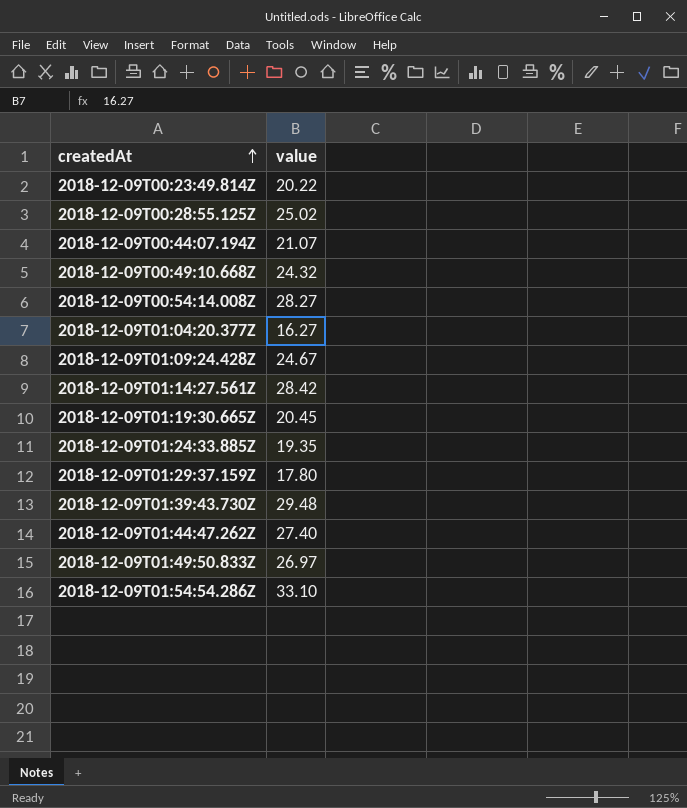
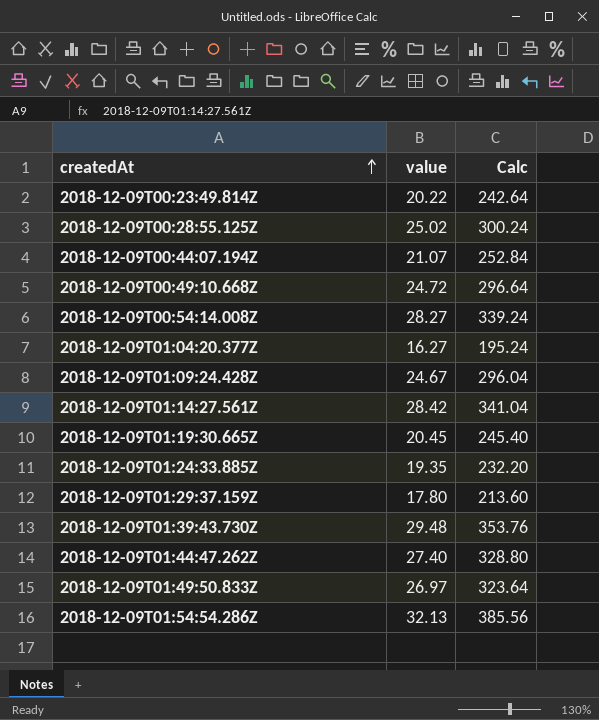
column Calc | formula: none -> [value] * 12
2018-12-09T00:49:10.668Z | value: 24.32 -> 24.72
2018-12-09T01:54:54.286Z | value: 33.10 -> 32.13

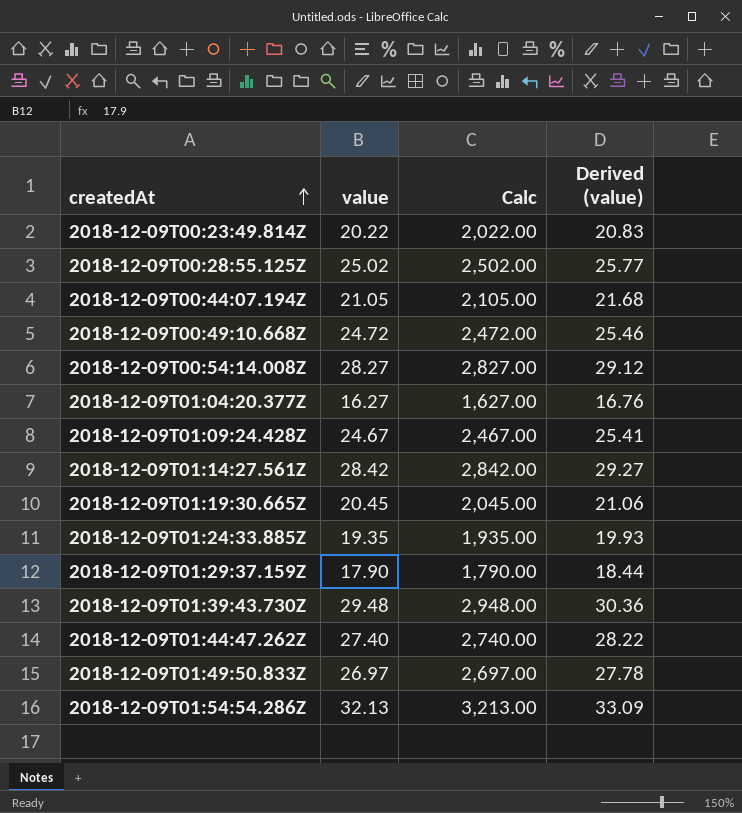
column Calc | formula: [value] * 12 -> [value] * 100
column Derived (value) | formula: none -> [value] * 1.03
2018-12-09T00:44:07.194Z | value: 21.07 -> 21.05
2018-12-09T01:29:37.159Z | value: 17.80 -> 17.90

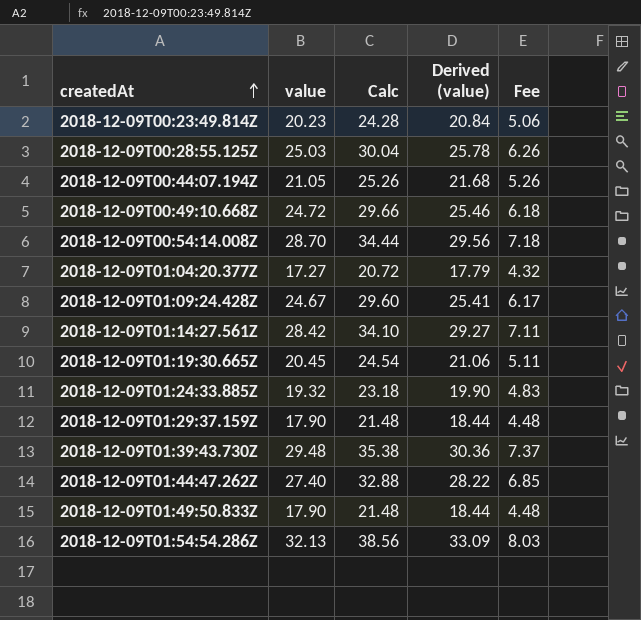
column Calc | formula: [value] * 100 -> [value] * 1.2
column Fee | formula: none -> [value] * 0.25
2018-12-09T00:23:49.814Z | value: 20.22 -> 20.23
2018-12-09T00:23:49.814Z | Derived (value): 20.83 -> 20.84
2018-12-09T00:28:55.125Z | value: 25.02 -> 25.03
2018-12-09T00:28:55.125Z | Derived (value): 25.77 -> 25.78
2018-12-09T00:54:14.008Z | value: 28.27 -> 28.70
2018-12-09T00:54:14.008Z | Derived (value): 29.12 -> 29.56
2018-12-09T01:04:20.377Z | value: 16.27 -> 17.27
2018-12-09T01:04:20.377Z | Derived (value): 16.76 -> 17.79
2018-12-09T01:24:33.885Z | value: 19.35 -> 19.32
2018-12-09T01:24:33.885Z | Derived (value): 19.93 -> 19.90
2018-12-09T01:49:50.833Z | value: 26.97 -> 17.90
2018-12-09T01:49:50.833Z | Derived (value): 27.78 -> 18.44

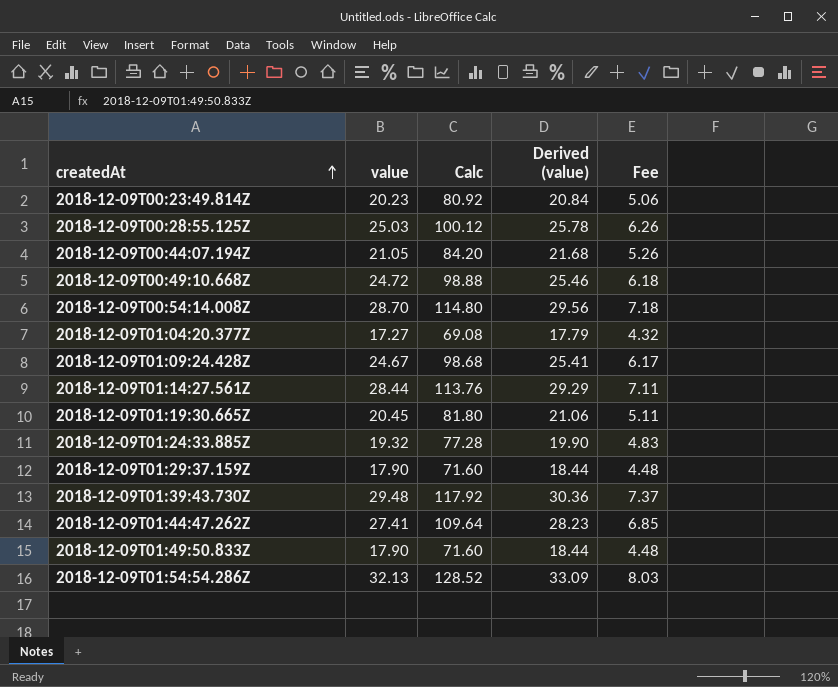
column Calc | formula: [value] * 1.2 -> [value] * 4
2018-12-09T01:14:27.561Z | value: 28.42 -> 28.44
2018-12-09T01:14:27.561Z | Derived (value): 29.27 -> 29.29
2018-12-09T01:44:47.262Z | value: 27.40 -> 27.41
2018-12-09T01:44:47.262Z | Derived (value): 28.22 -> 28.23

